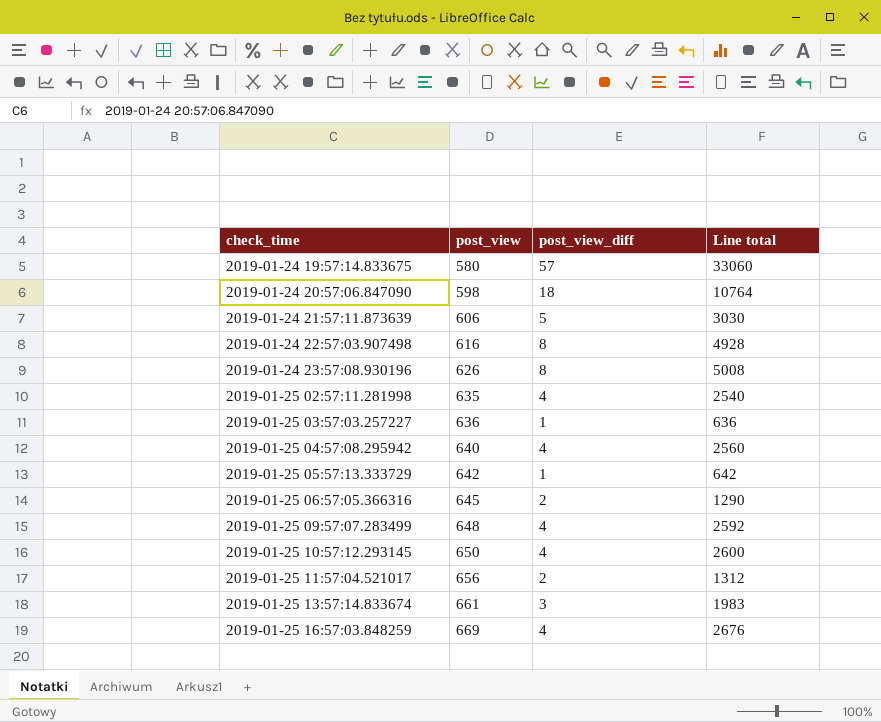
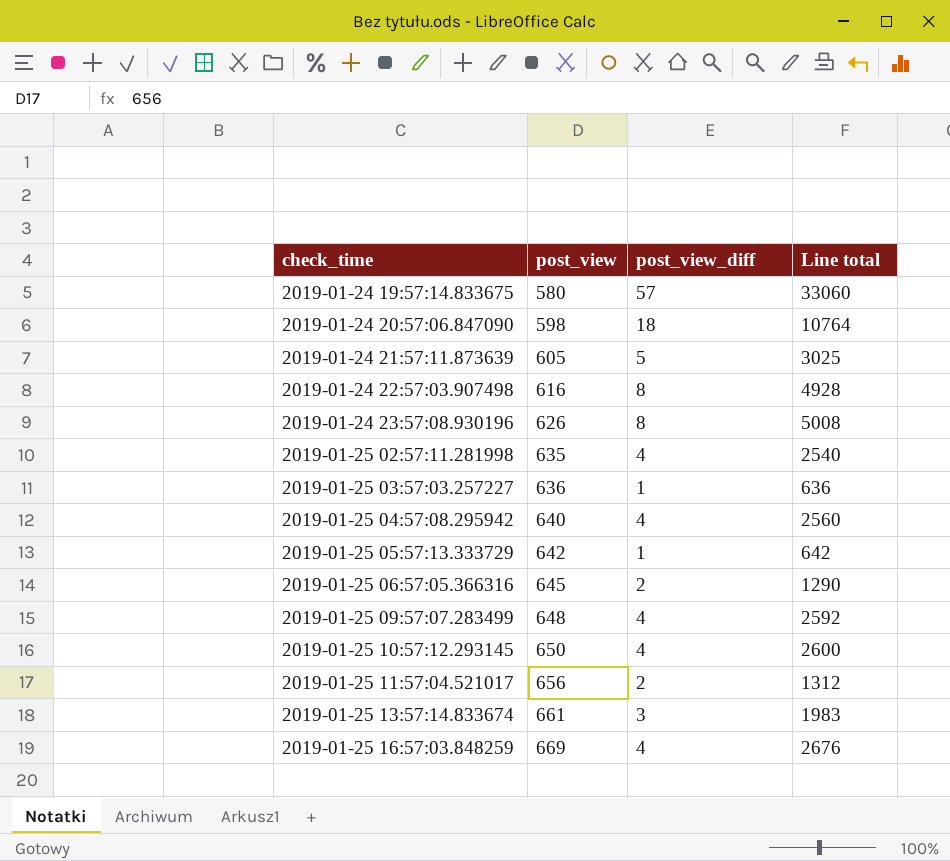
2019-01-24 21:57:11.873639 | post_view: 606 -> 605
2019-01-24 21:57:11.873639 | Line total: 3030 -> 3025

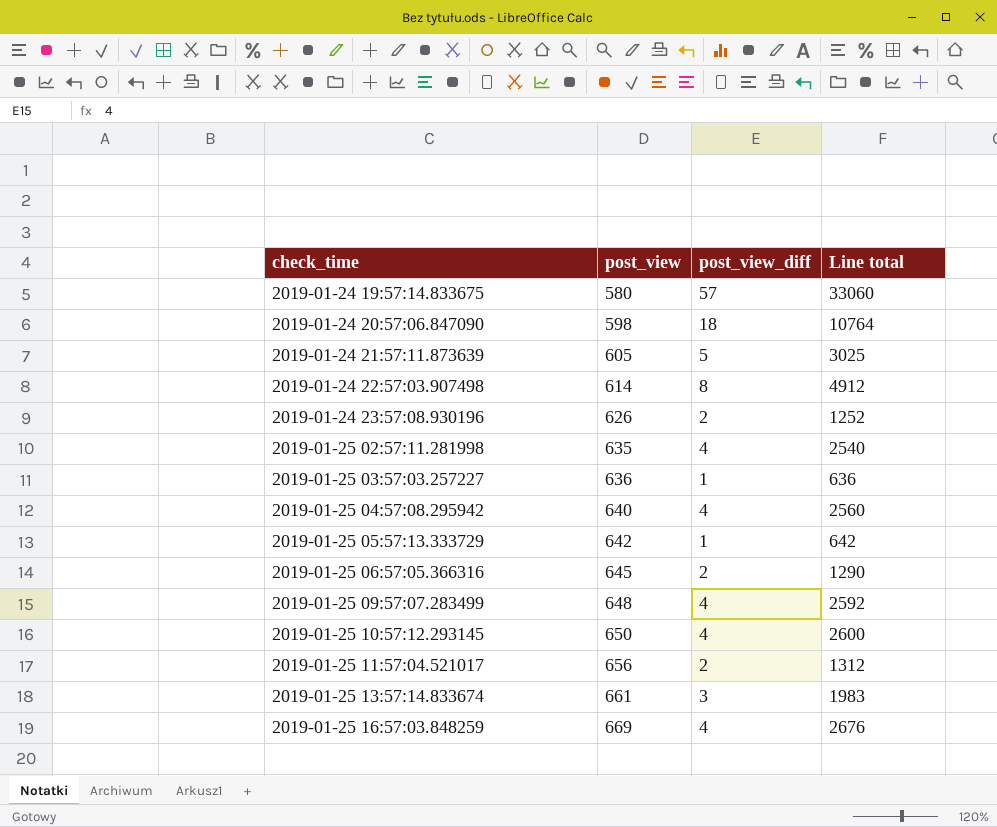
2019-01-24 22:57:03.907498 | post_view: 616 -> 614
2019-01-24 22:57:03.907498 | Line total: 4928 -> 4912
2019-01-24 23:57:08.930196 | post_view_diff: 8 -> 2
2019-01-24 23:57:08.930196 | Line total: 5008 -> 1252

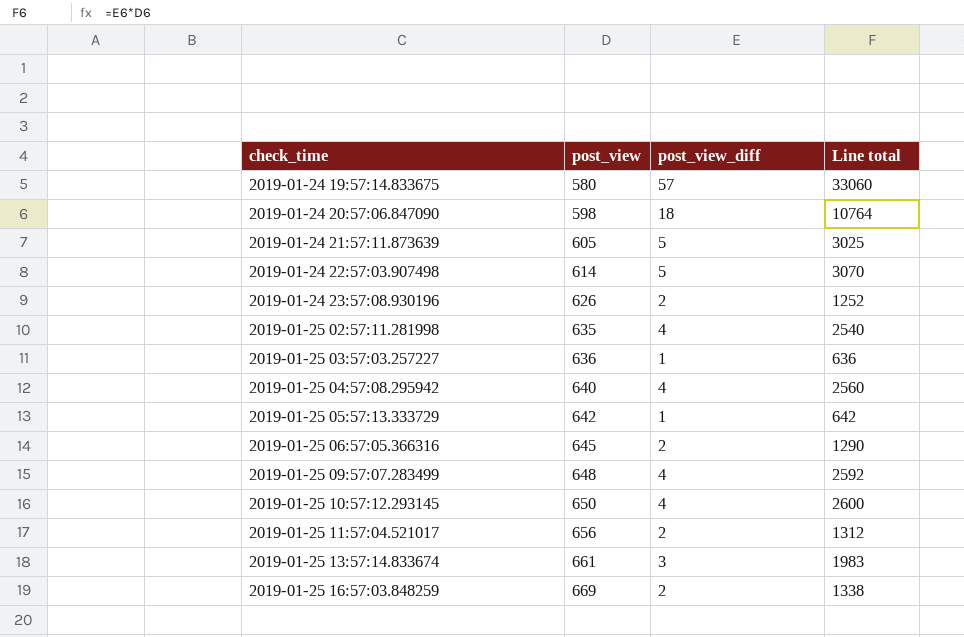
2019-01-24 22:57:03.907498 | post_view_diff: 8 -> 5
2019-01-24 22:57:03.907498 | Line total: 4912 -> 3070
2019-01-25 16:57:03.848259 | post_view_diff: 4 -> 2
2019-01-25 16:57:03.848259 | Line total: 2676 -> 1338

